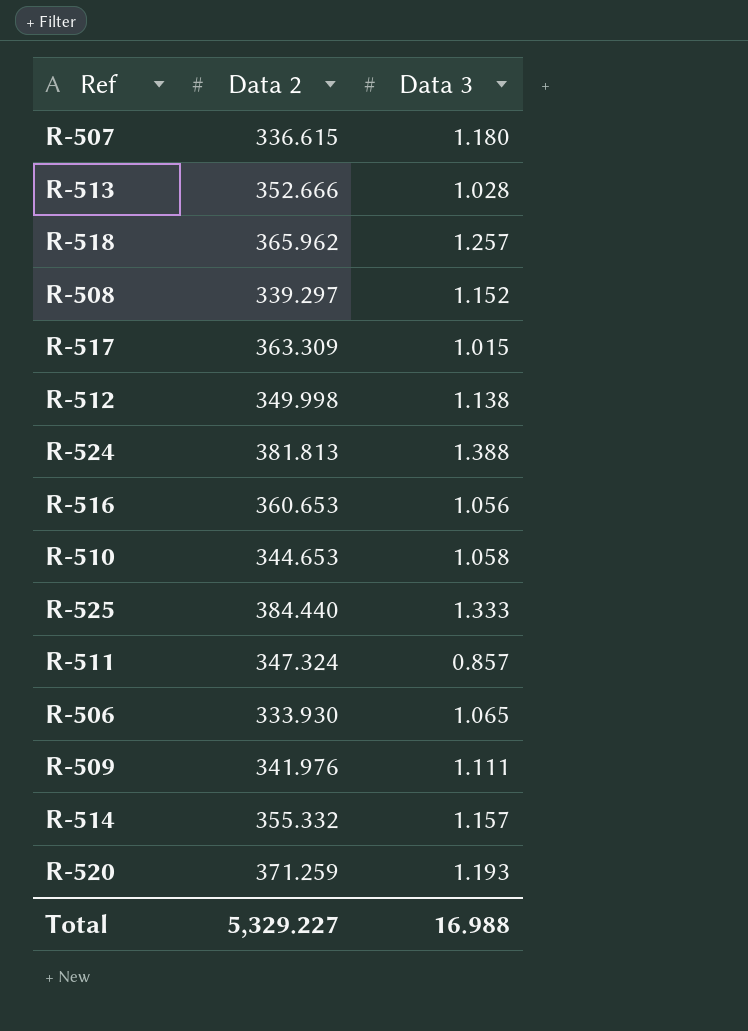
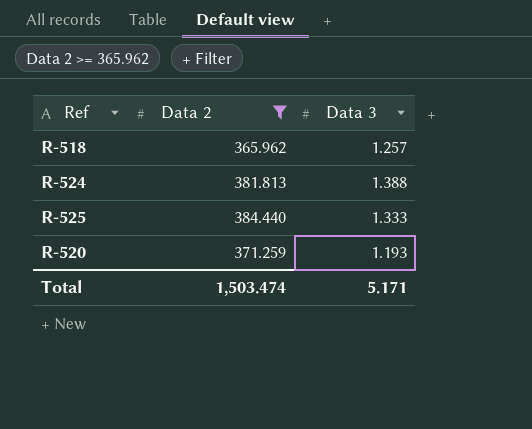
filter: none -> Data 2 >= 365.962
Total | Data 2: 5,329.227 -> 1,503.474
Total | Data 3: 16.988 -> 5.171

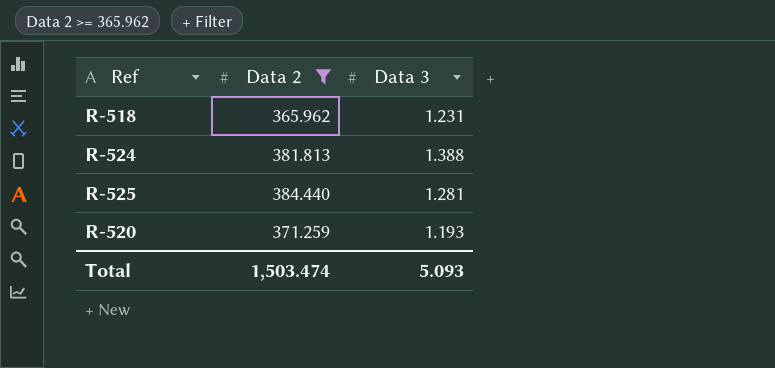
R-518 | Data 3: 1.257 -> 1.231
R-525 | Data 3: 1.333 -> 1.281
Total | Data 3: 5.171 -> 5.093

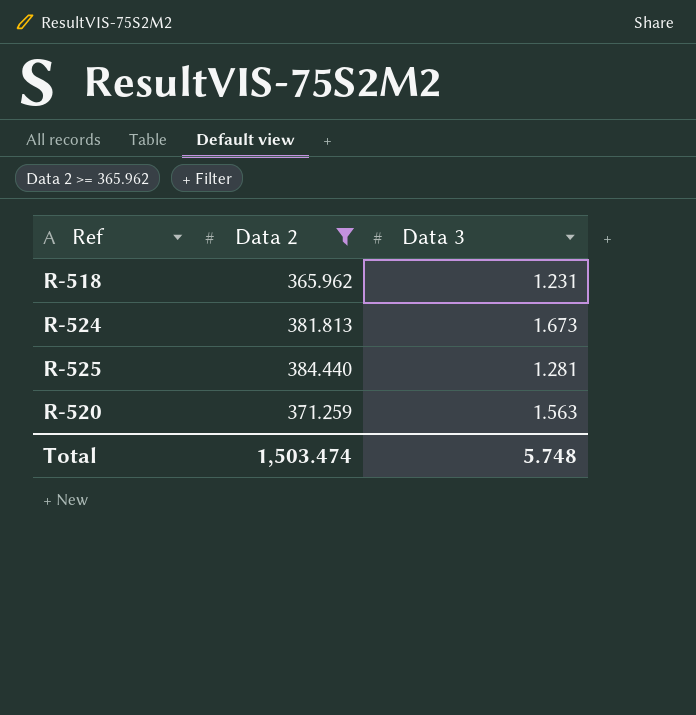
R-524 | Data 3: 1.388 -> 1.673
R-520 | Data 3: 1.193 -> 1.563
Total | Data 3: 5.093 -> 5.748

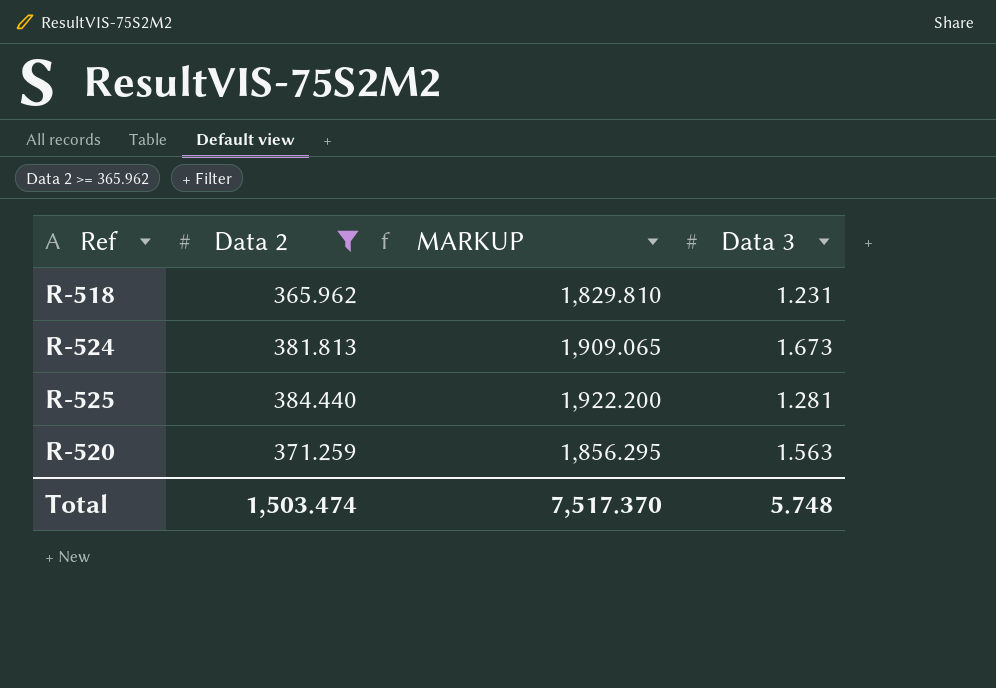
column MARKUP | formula: none -> [Data 2] * 5

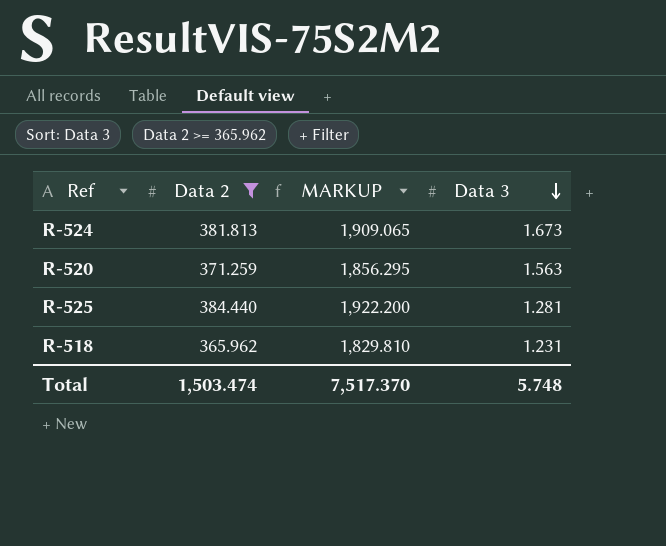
row order: none -> Data 3 descending

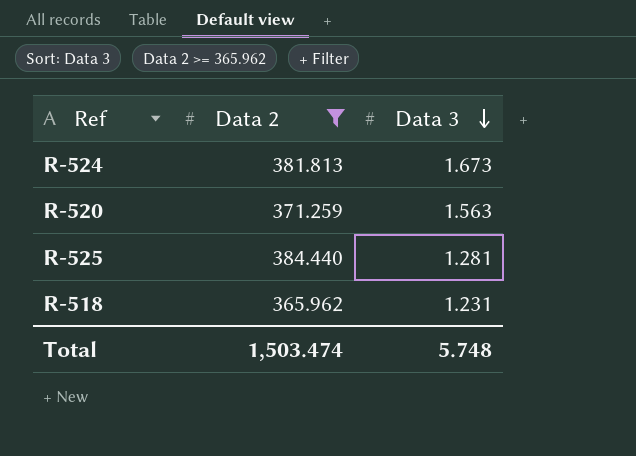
column MARKUP | formula: [Data 2] * 5 -> none

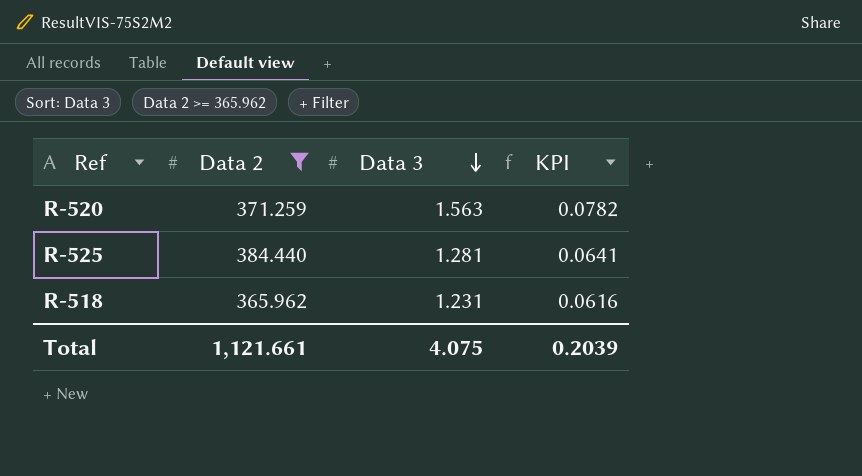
column KPI | formula: none -> [Data 3] * 0.05
row R-524: 381.813 | 1.673 -> none
Total | Data 2: 1,503.474 -> 1,121.661
Total | Data 3: 5.748 -> 4.075

